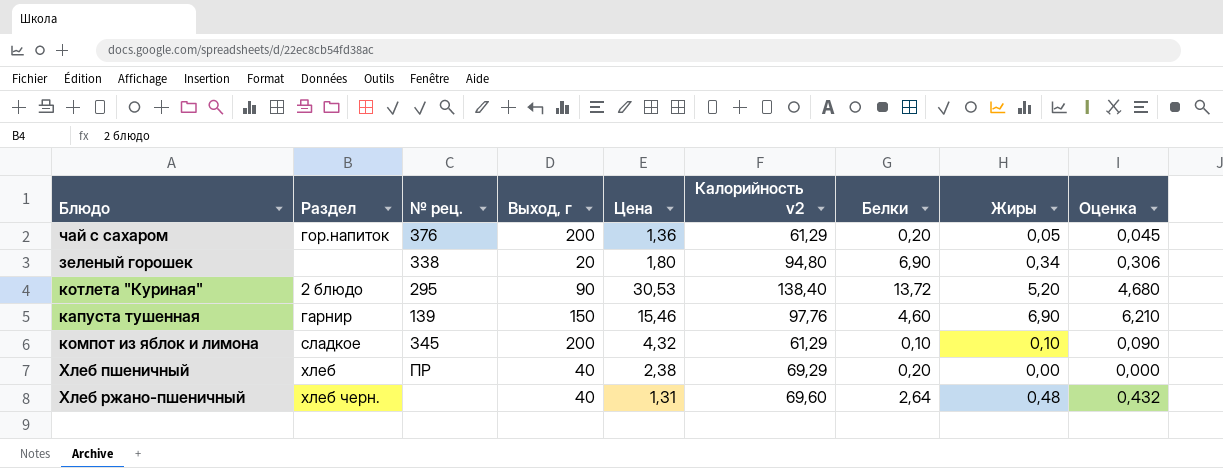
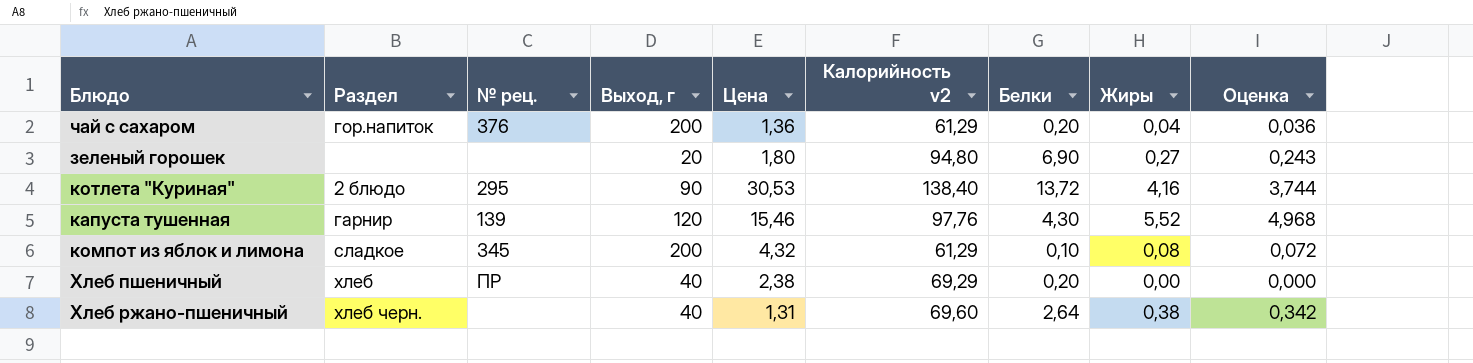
чай с сахаром | Жиры: 0,05 -> 0,04
чай с сахаром | Оценка: 0,045 -> 0,036
зеленый горошек | № рец.: 338 -> none
зеленый горошек | Жиры: 0,34 -> 0,27
зеленый горошек | Оценка: 0,306 -> 0,243
котлета "Куриная" | Жиры: 5,20 -> 4,16
котлета "Куриная" | Оценка: 4,680 -> 3,744
капуста тушенная | Выход, г: 150 -> 120
капуста тушенная | Белки: 4,60 -> 4,30
капуста тушенная | Жиры: 6,90 -> 5,52
капуста тушенная | Оценка: 6,210 -> 4,968
компот из яблок и лимона | Жиры: 0,10 -> 0,08
компот из яблок и лимона | Оценка: 0,090 -> 0,072
Хлеб ржано-пшеничный | Жиры: 0,48 -> 0,38
Хлеб ржано-пшеничный | Оценка: 0,432 -> 0,342

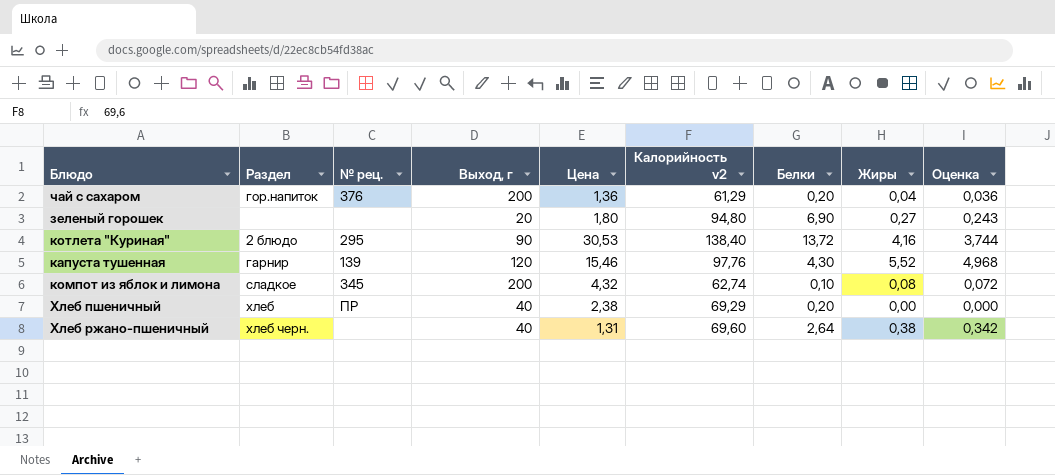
компот из яблок и лимона | Калорийность v2: 61,29 -> 62,74

